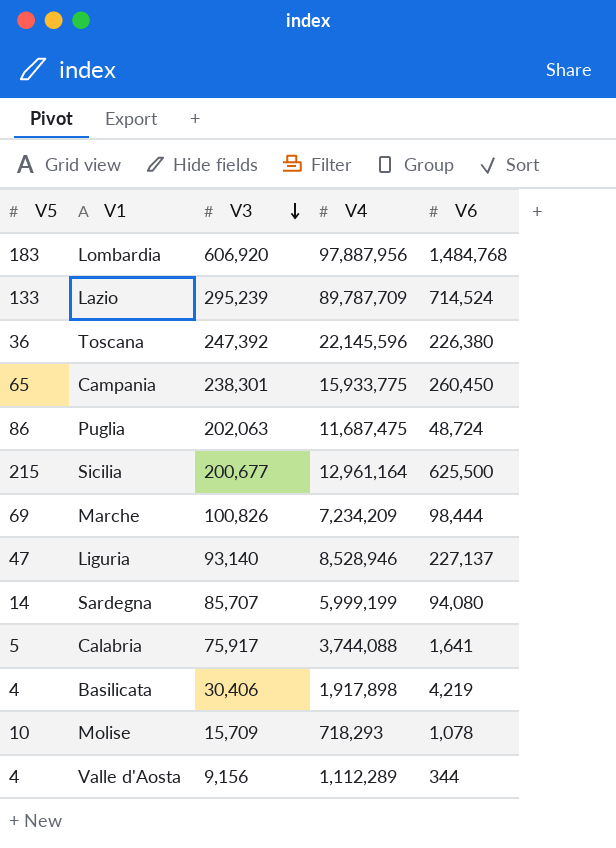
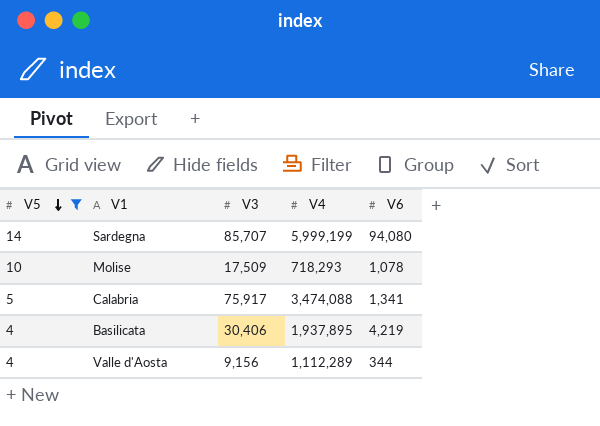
filter: none -> V5 <= 14
row order: V3 descending -> V5 descending
Molise | V3: 15,709 -> 17,509
Calabria | V4: 3,744,088 -> 3,474,088
Calabria | V6: 1,641 -> 1,341
Basilicata | V4: 1,917,898 -> 1,937,895

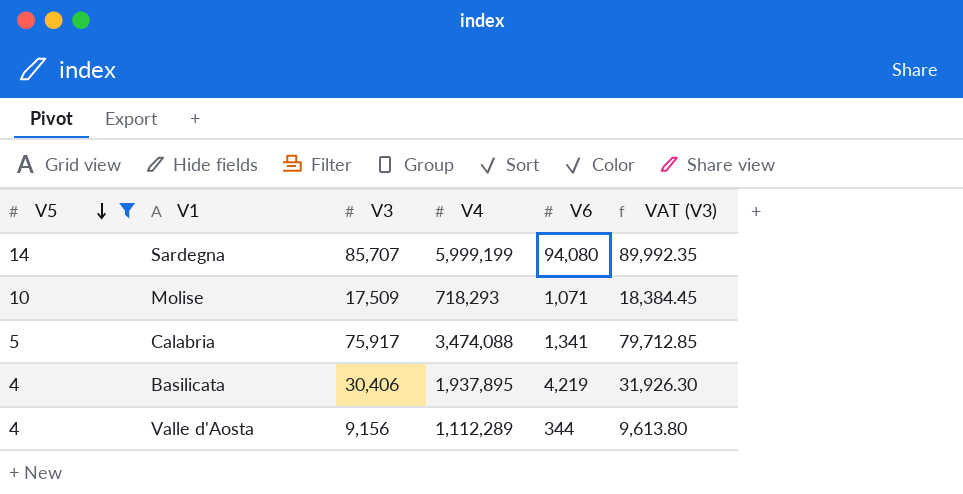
column VAT (V3) | formula: none -> [V3] * 1.05
Molise | V6: 1,078 -> 1,071

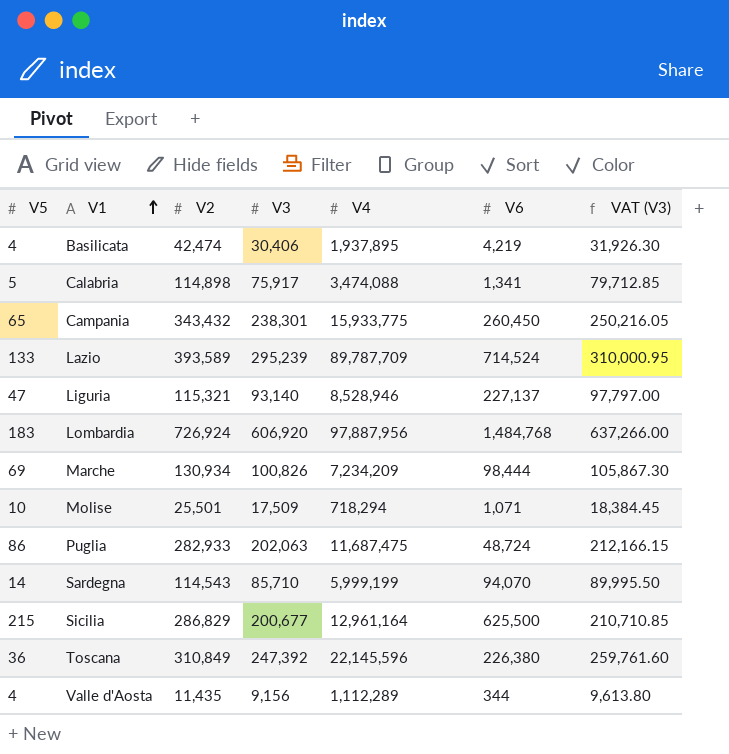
filter: V5 <= 14 -> none
row order: V5 descending -> V1 ascending
column V2 | position: none -> 3
Molise | V4: 718,293 -> 718,294
Sardegna | V3: 85,707 -> 85,710
Sardegna | V6: 94,080 -> 94,070
Sardegna | VAT (V3): 89,992.35 -> 89,995.50

